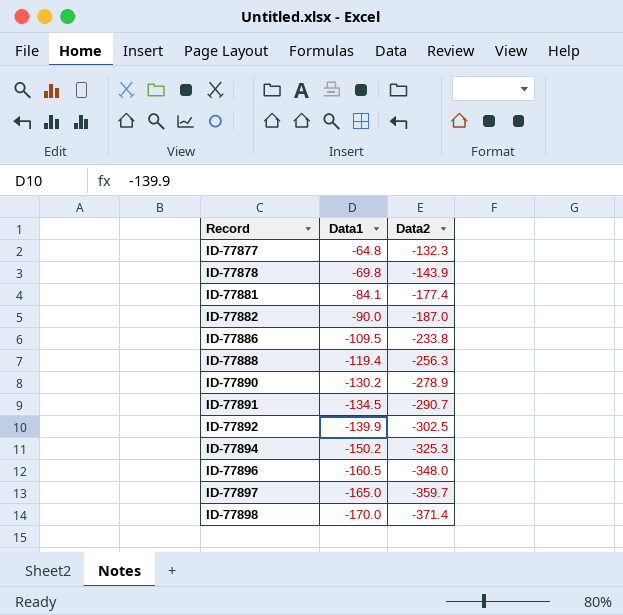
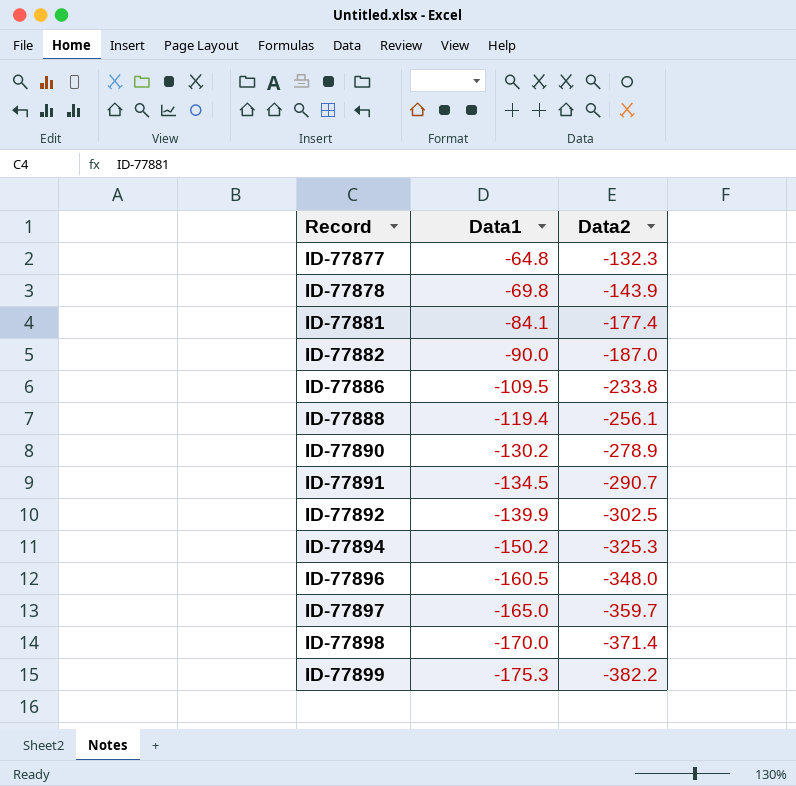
ID-77888 | Data2: -256.3 -> -256.1
row ID-77899: none -> -175.3 | -382.2

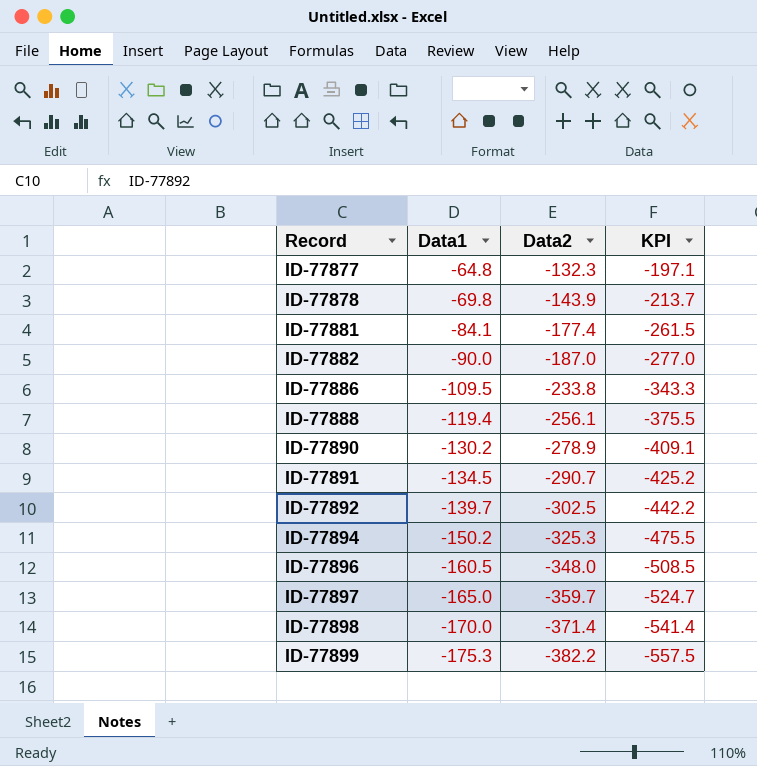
column KPI | formula: none -> [Data1] + [Data2]
ID-77892 | Data1: -139.9 -> -139.7

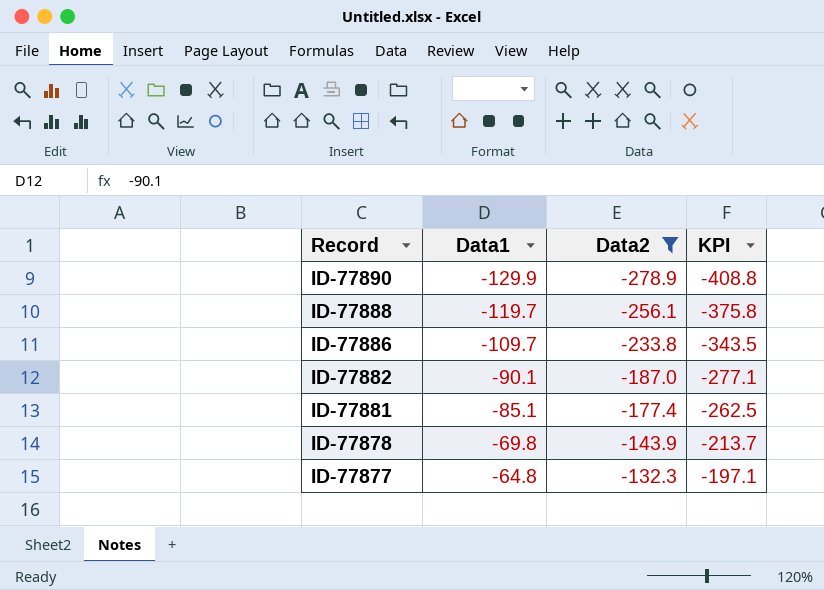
filter: none -> Data2 >= -278.9
row order: Record ascending -> Record descending
ID-77890 | Data1: -130.2 -> -129.9
ID-77890 | KPI: -409.1 -> -408.8
ID-77888 | Data1: -119.4 -> -119.7
ID-77888 | KPI: -375.5 -> -375.8
ID-77886 | Data1: -109.5 -> -109.7
ID-77886 | KPI: -343.3 -> -343.5
ID-77882 | Data1: -90.0 -> -90.1
ID-77882 | KPI: -277.0 -> -277.1
ID-77881 | Data1: -84.1 -> -85.1
ID-77881 | KPI: -261.5 -> -262.5

